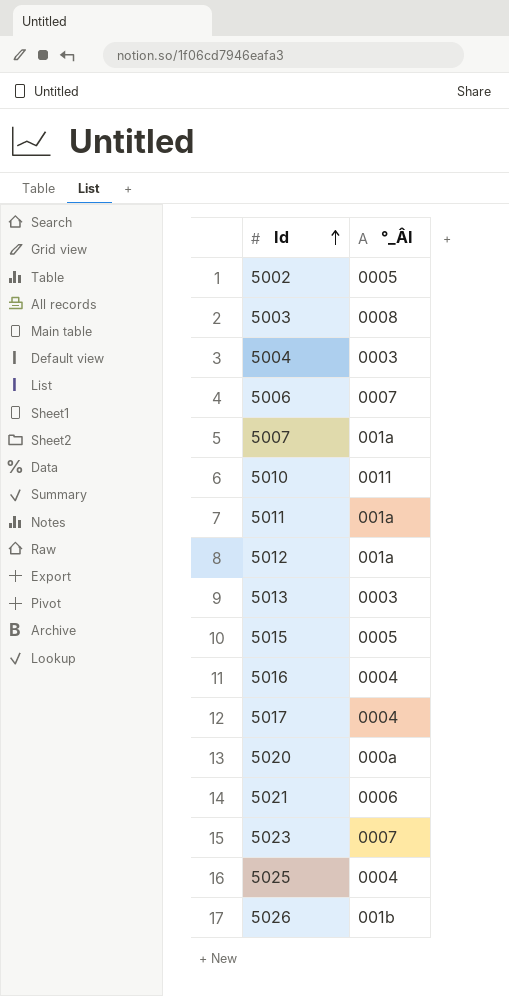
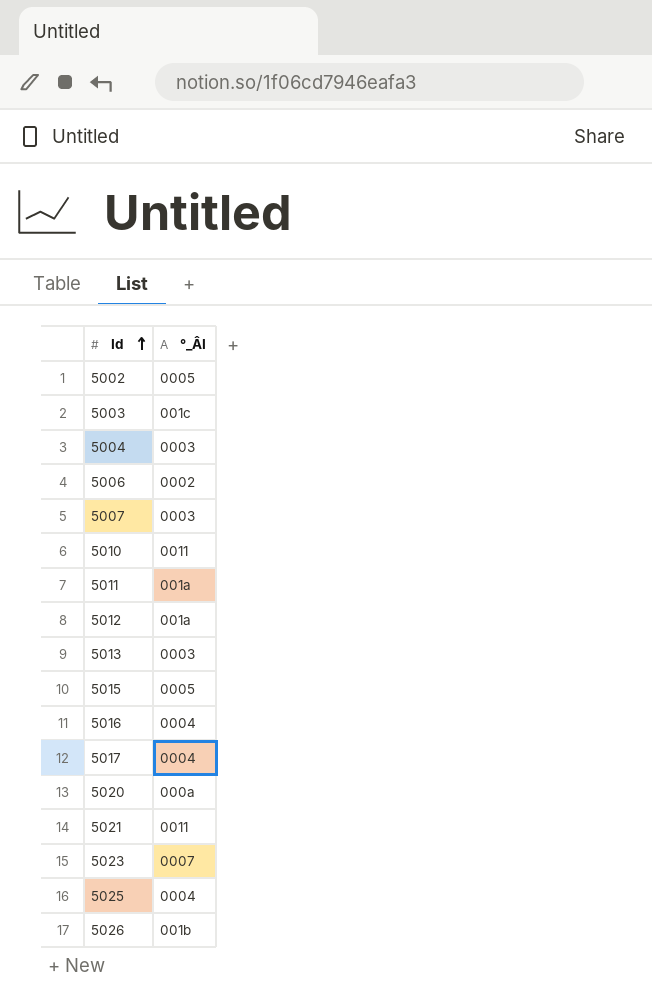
5003 | °_ÂI: 0008 -> 001c
5006 | °_ÂI: 0007 -> 0002
5007 | °_ÂI: 001a -> 0003
5021 | °_ÂI: 0006 -> 0011

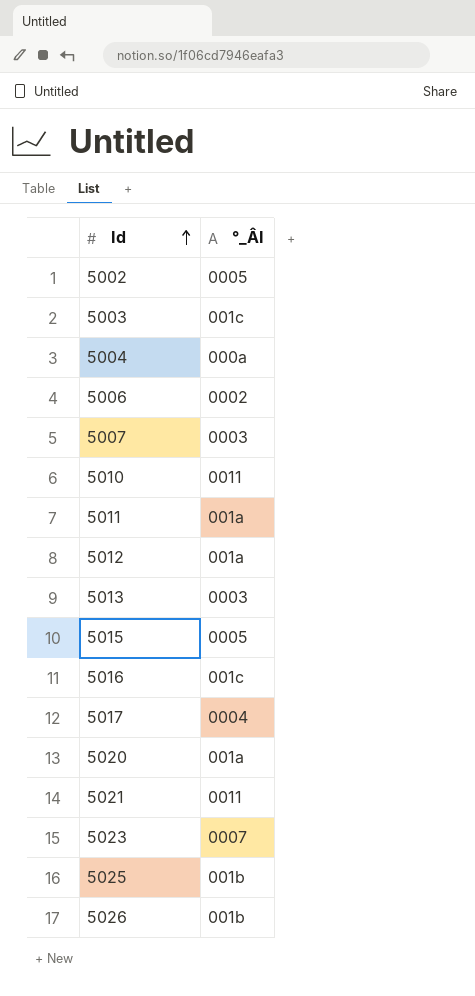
5004 | °_ÂI: 0003 -> 000a
5016 | °_ÂI: 0004 -> 001c
5020 | °_ÂI: 000a -> 001a
5025 | °_ÂI: 0004 -> 001b

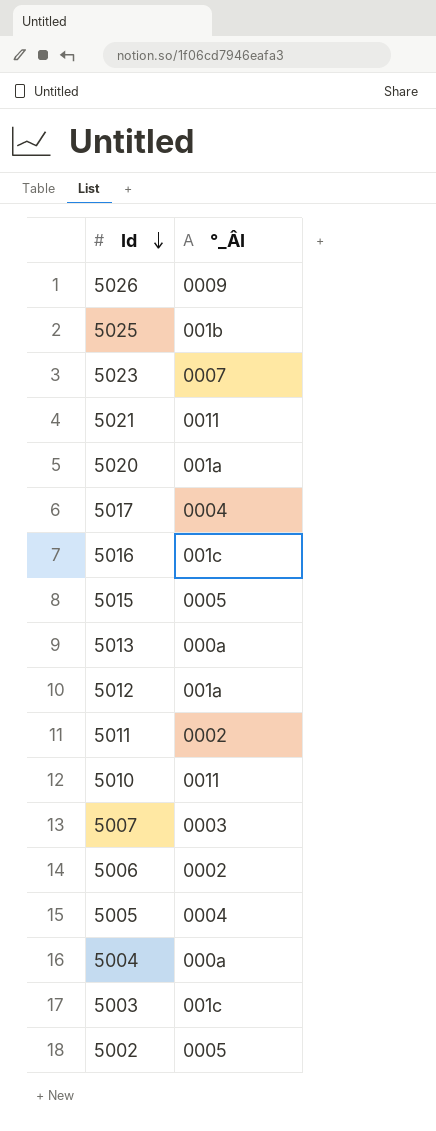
row order: Id ascending -> Id descending
5026 | °_ÂI: 001b -> 0009
5013 | °_ÂI: 0003 -> 000a
5011 | °_ÂI: 001a -> 0002
row 5005: none -> 0004

